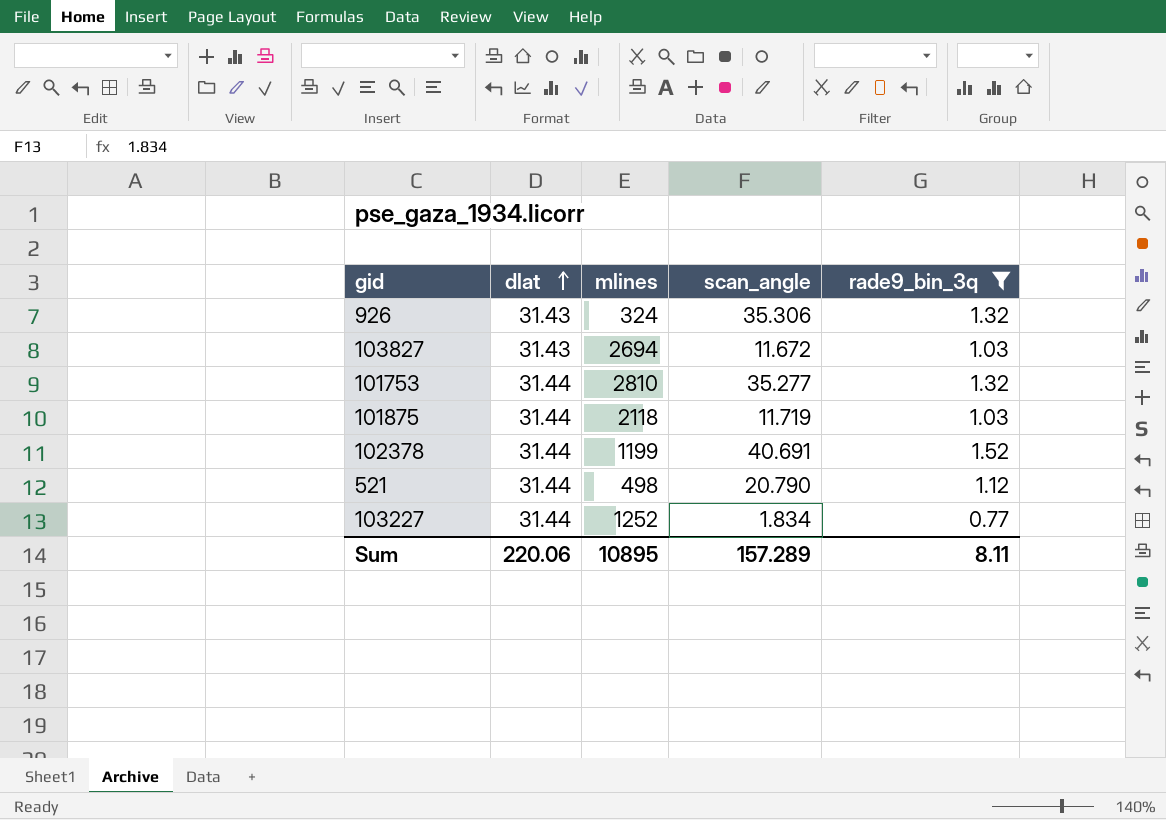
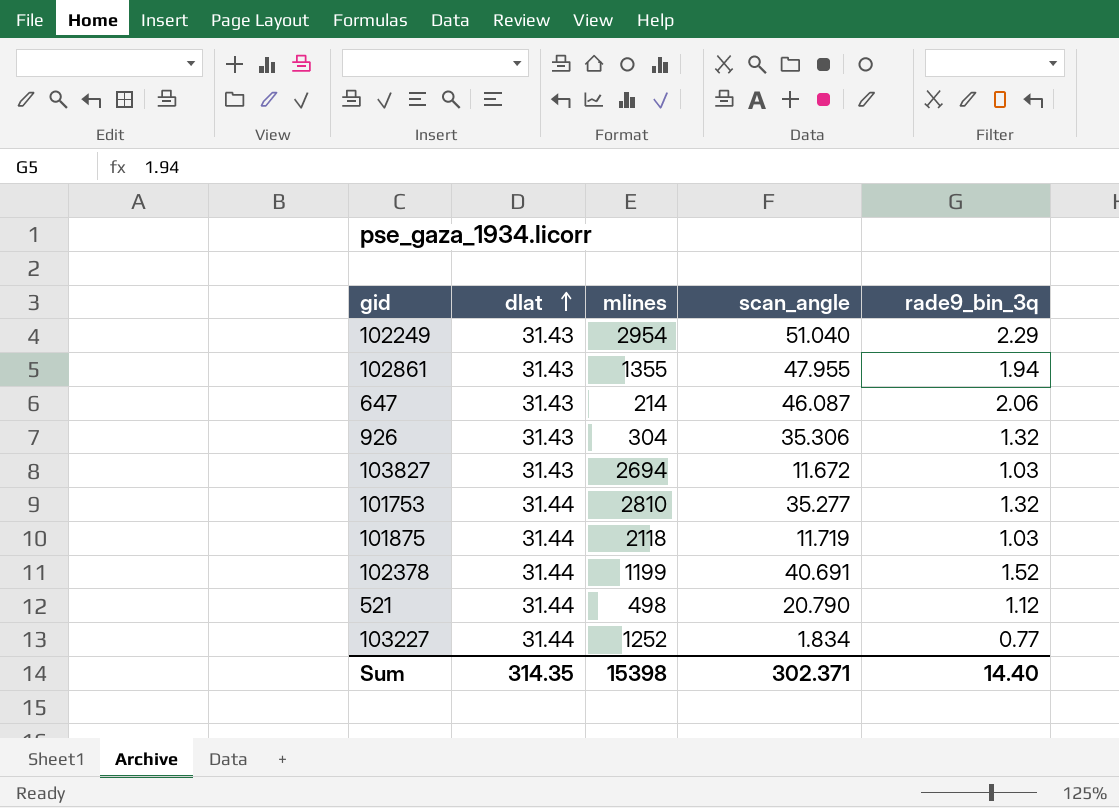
filter: rade9_bin_3q <= 1.52 -> none
926 | mlines: 324 -> 304
Sum | dlat: 220.06 -> 314.35
Sum | mlines: 10895 -> 15398
Sum | scan_angle: 157.289 -> 302.371
Sum | rade9_bin_3q: 8.11 -> 14.40

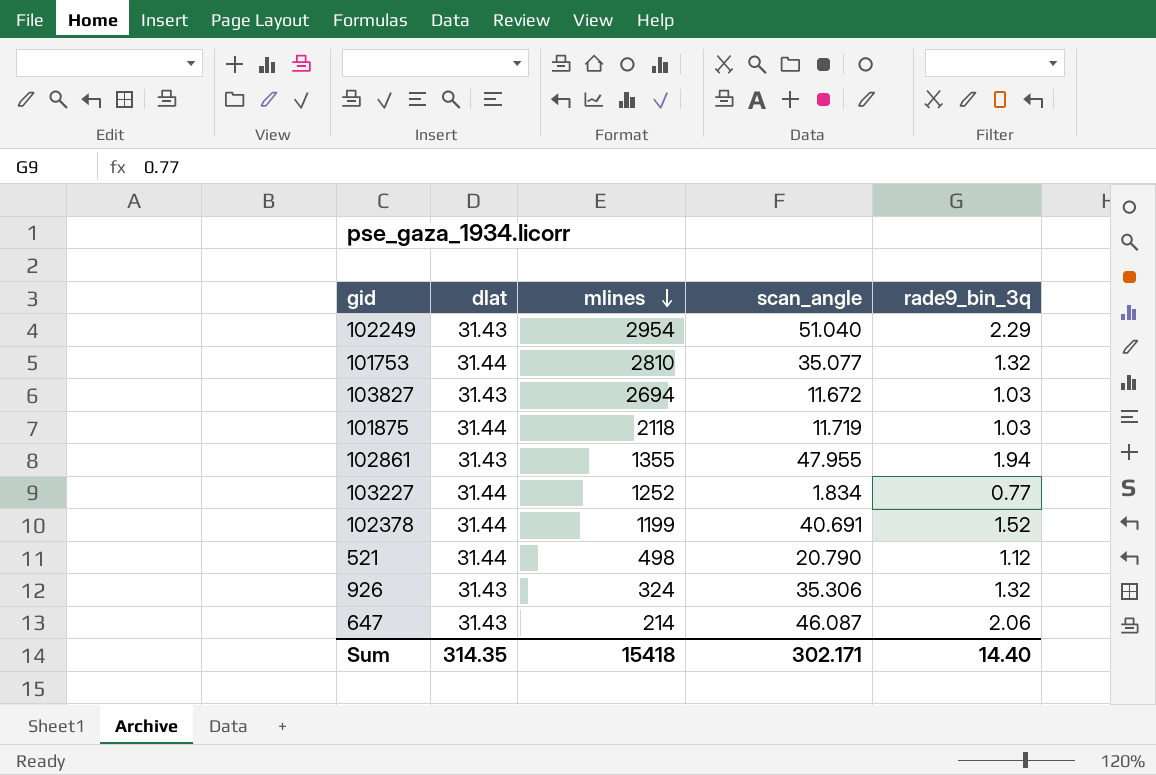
row order: dlat ascending -> mlines descending
101753 | scan_angle: 35.277 -> 35.077
926 | mlines: 304 -> 324
Sum | mlines: 15398 -> 15418
Sum | scan_angle: 302.371 -> 302.171

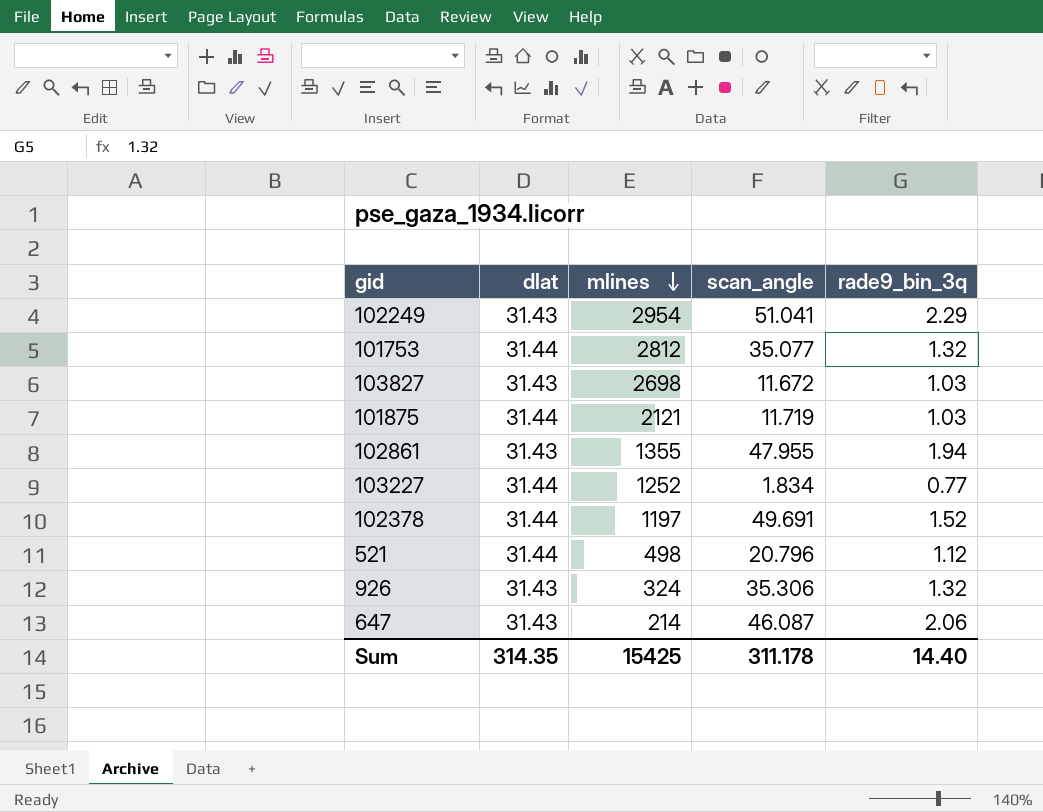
102249 | scan_angle: 51.040 -> 51.041
101753 | mlines: 2810 -> 2812
103827 | mlines: 2694 -> 2698
101875 | mlines: 2118 -> 2121
102378 | mlines: 1199 -> 1197
102378 | scan_angle: 40.691 -> 49.691
521 | scan_angle: 20.790 -> 20.796
Sum | mlines: 15418 -> 15425
Sum | scan_angle: 302.171 -> 311.178

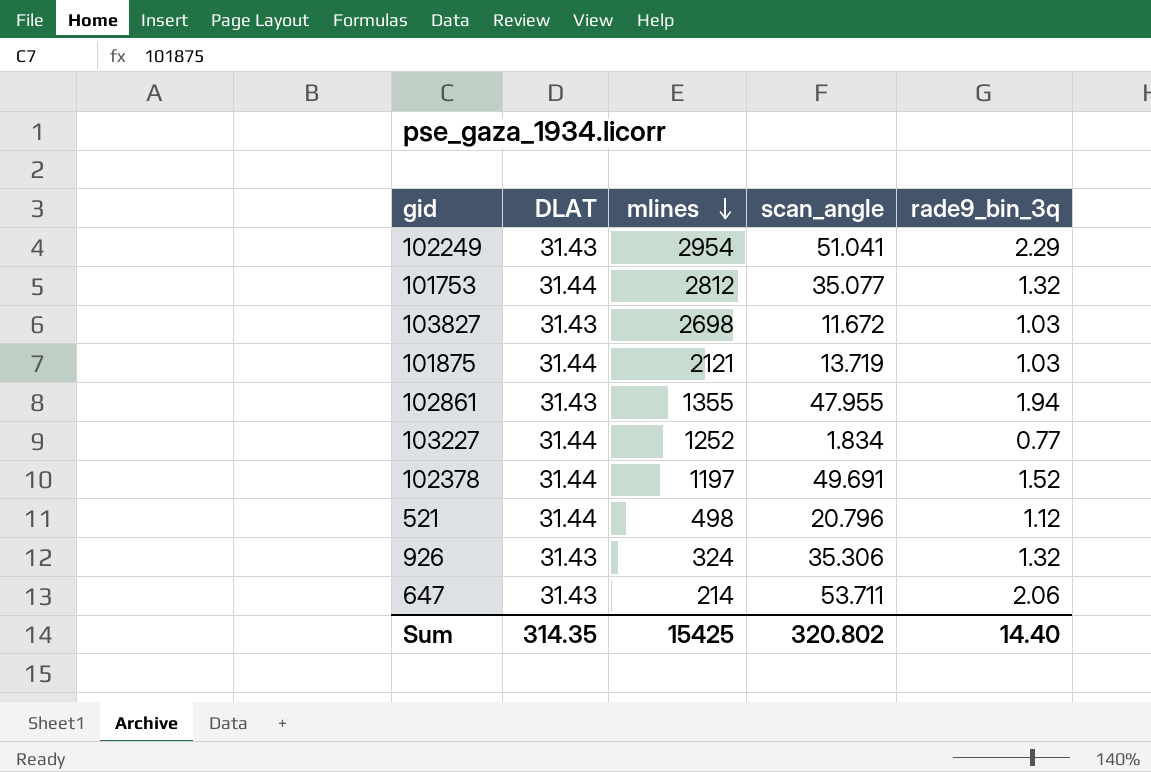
column name: dlat -> DLAT
101875 | scan_angle: 11.719 -> 13.719
647 | scan_angle: 46.087 -> 53.711
Sum | scan_angle: 311.178 -> 320.802

